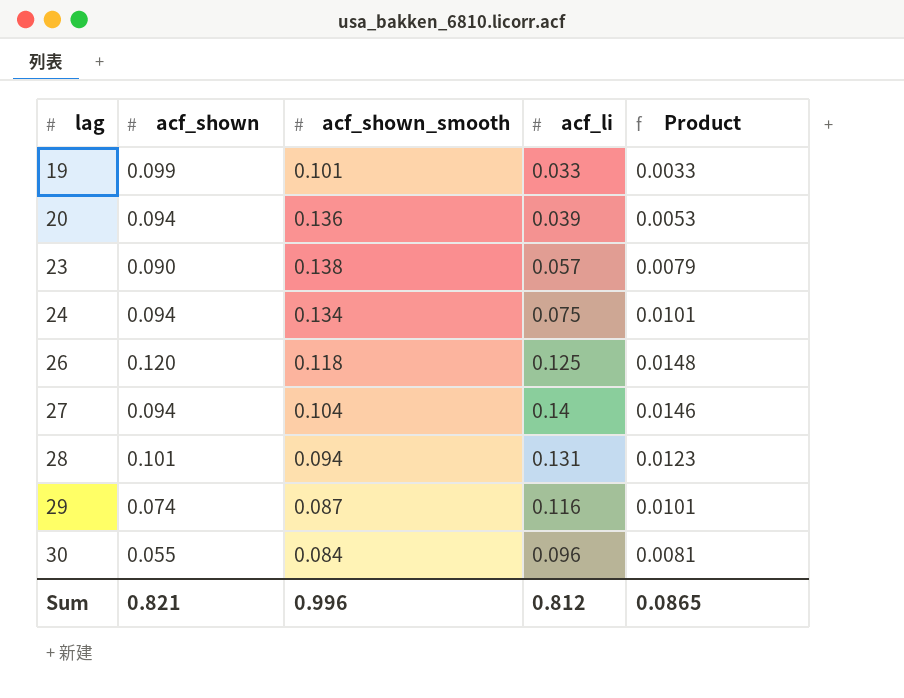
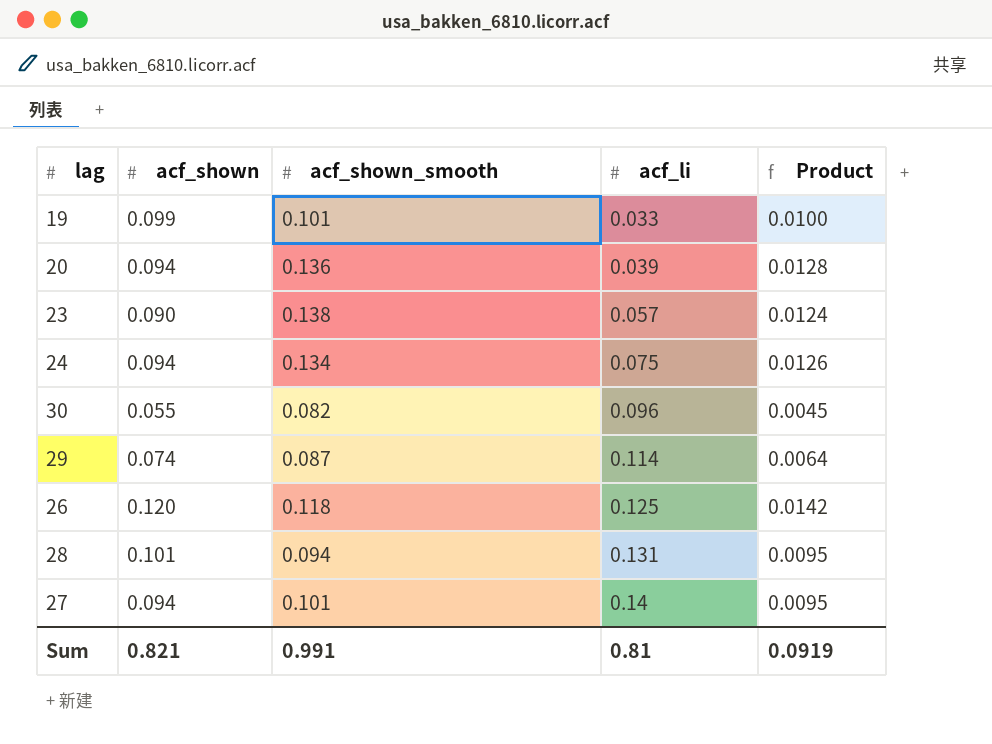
row order: lag ascending -> acf_li ascending
column Product | formula: [acf_shown_smooth] * [acf_li] -> [acf_shown] * [acf_shown_smooth]
30 | acf_shown_smooth: 0.084 -> 0.082
29 | acf_li: 0.116 -> 0.114
27 | acf_shown_smooth: 0.104 -> 0.101
Sum | acf_shown_smooth: 0.996 -> 0.991
Sum | acf_li: 0.812 -> 0.81
Sum | Product: 0.0865 -> 0.0919

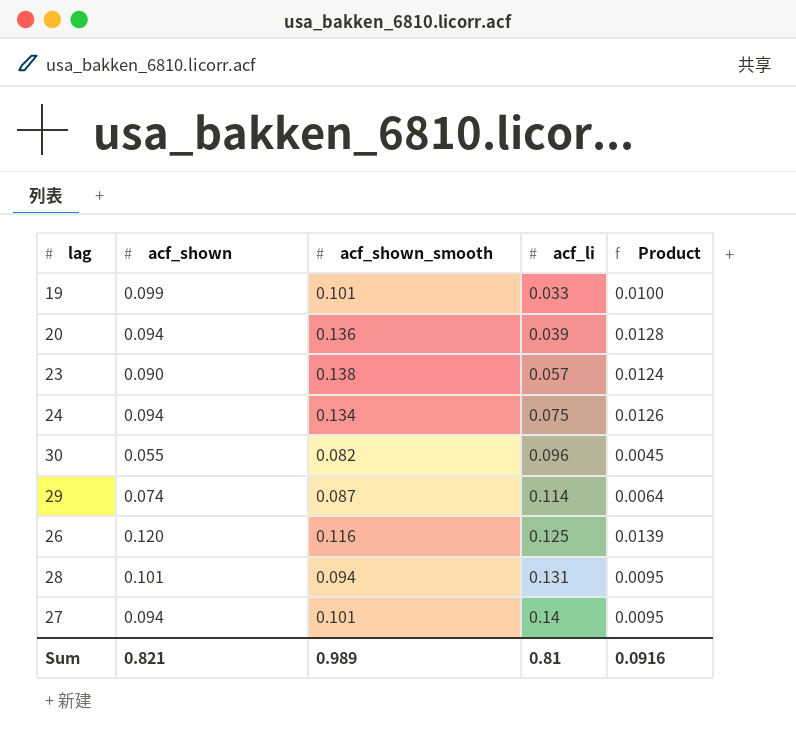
26 | acf_shown_smooth: 0.118 -> 0.116
26 | Product: 0.0142 -> 0.0139
Sum | acf_shown_smooth: 0.991 -> 0.989
Sum | Product: 0.0919 -> 0.0916

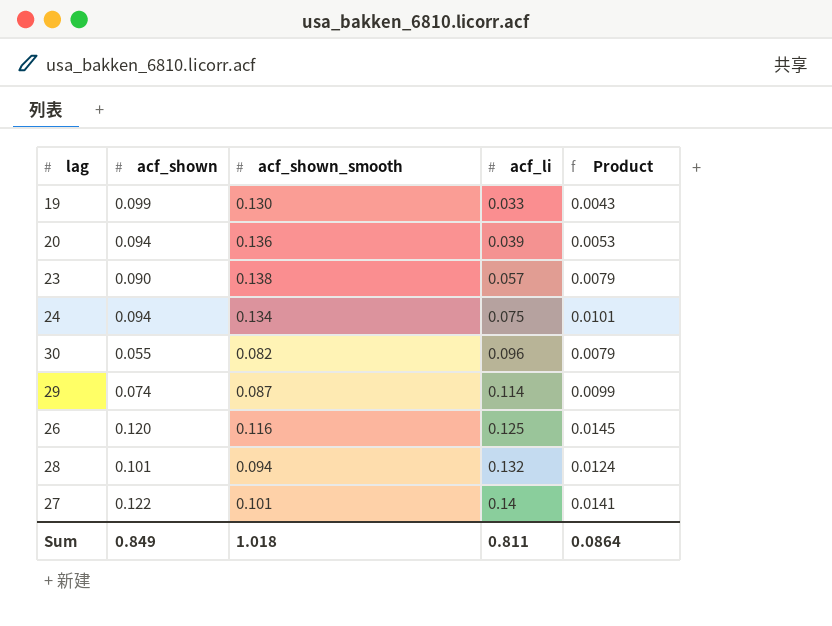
column Product | formula: [acf_shown] * [acf_shown_smooth] -> [acf_shown_smooth] * [acf_li]
19 | acf_shown_smooth: 0.101 -> 0.130
28 | acf_li: 0.131 -> 0.132
27 | acf_shown: 0.094 -> 0.122
Sum | acf_shown: 0.821 -> 0.849
Sum | acf_shown_smooth: 0.989 -> 1.018
Sum | acf_li: 0.81 -> 0.811
Sum | Product: 0.0916 -> 0.0864

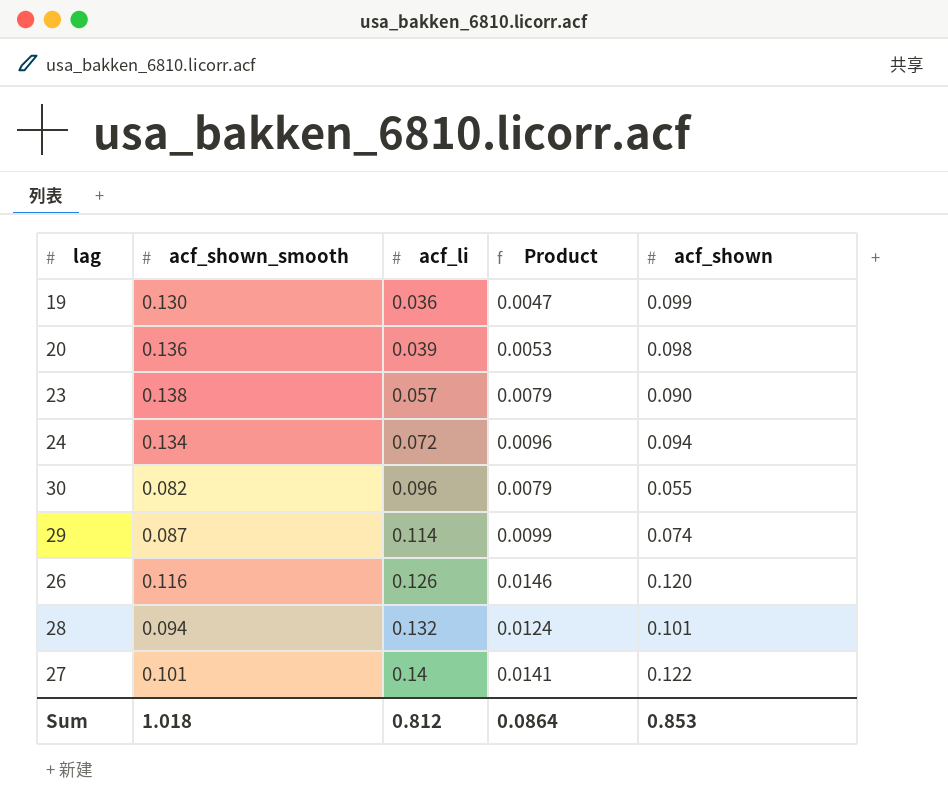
column acf_shown | position: 2 -> 5
19 | acf_li: 0.033 -> 0.036
19 | Product: 0.0043 -> 0.0047
20 | acf_shown: 0.094 -> 0.098
24 | acf_li: 0.075 -> 0.072
24 | Product: 0.0101 -> 0.0096
26 | acf_li: 0.125 -> 0.126
26 | Product: 0.0145 -> 0.0146
Sum | acf_li: 0.811 -> 0.812
Sum | acf_shown: 0.849 -> 0.853

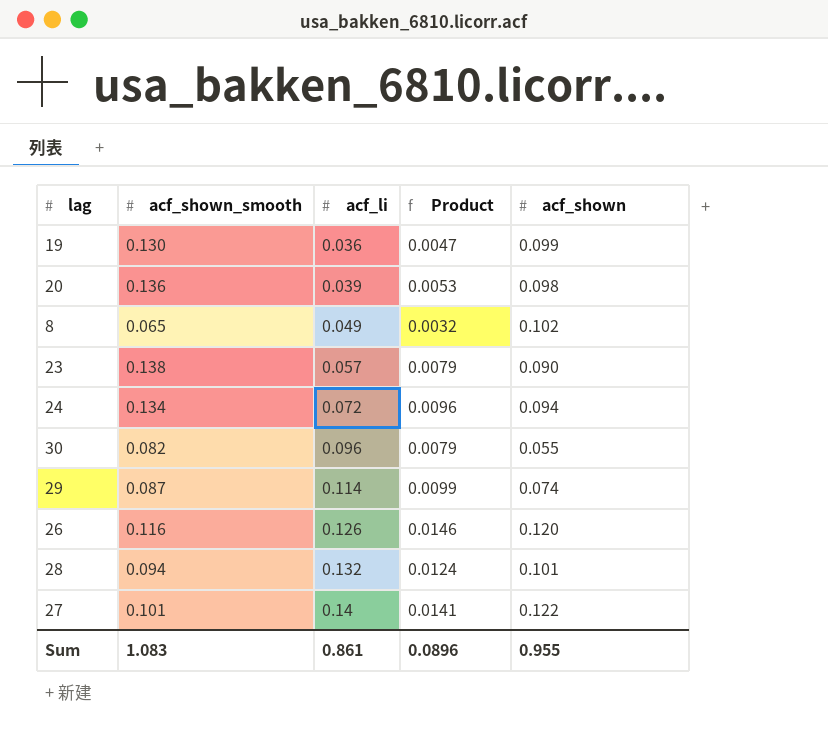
row 8: none -> 0.065 | 0.049 | 0.0032 | 0.102
Sum | acf_shown_smooth: 1.018 -> 1.083
Sum | acf_li: 0.812 -> 0.861
Sum | Product: 0.0864 -> 0.0896
Sum | acf_shown: 0.853 -> 0.955

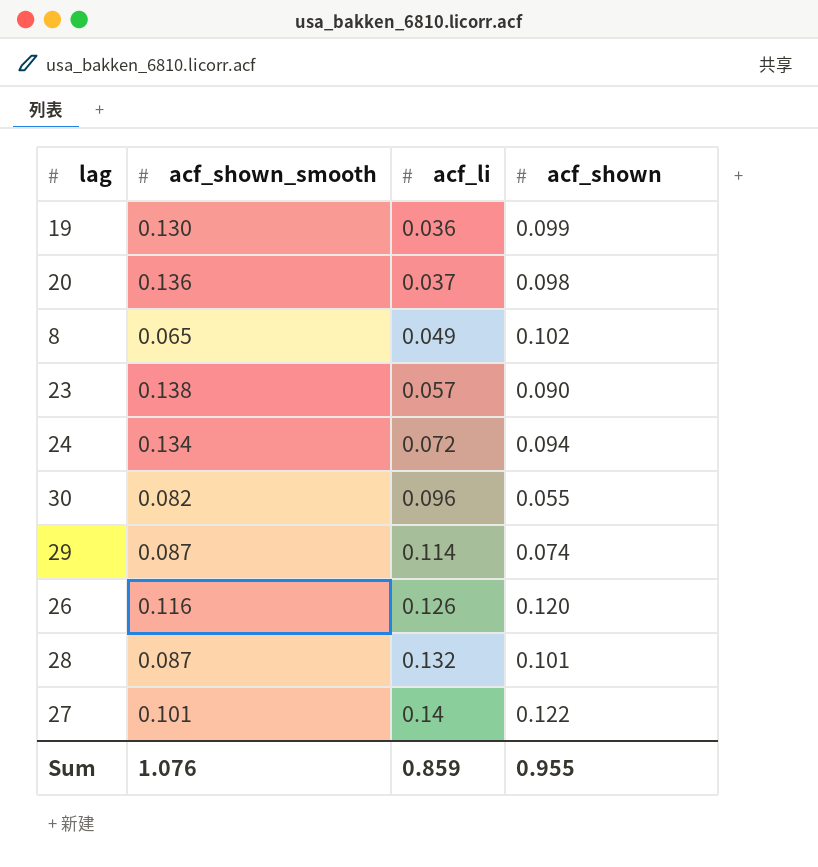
column Product | formula: [acf_shown_smooth] * [acf_li] -> none
20 | acf_li: 0.039 -> 0.037
28 | acf_shown_smooth: 0.094 -> 0.087
Sum | acf_shown_smooth: 1.083 -> 1.076
Sum | acf_li: 0.861 -> 0.859

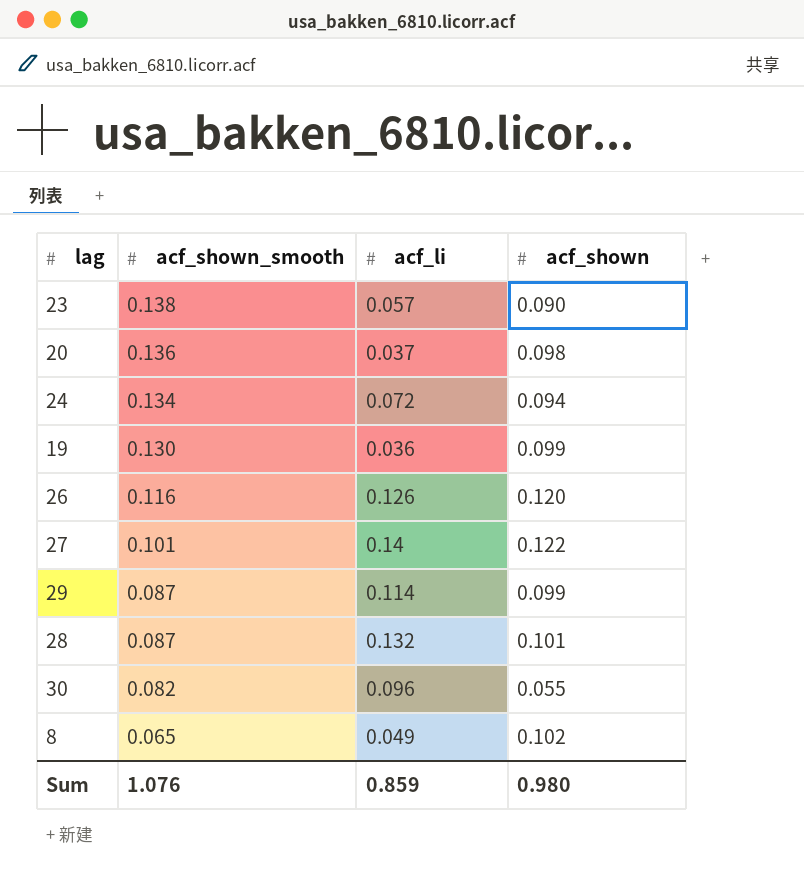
row order: acf_li ascending -> acf_shown_smooth descending
29 | acf_shown: 0.074 -> 0.099
Sum | acf_shown: 0.955 -> 0.980

